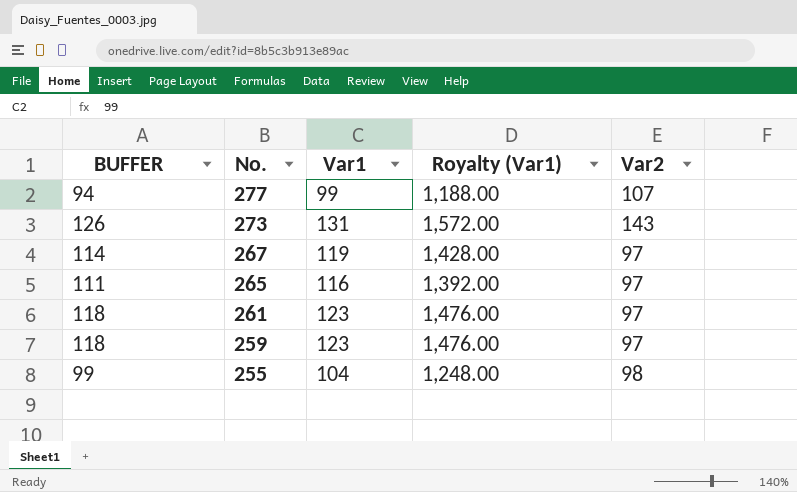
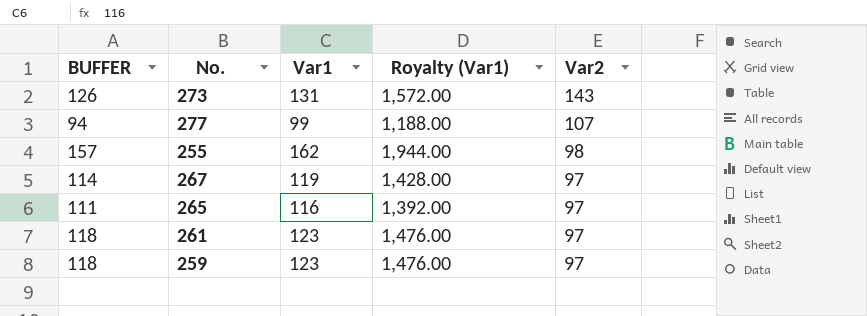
row order: No. descending -> Var2 descending
255 | BUFFER: 99 -> 157
255 | Var1: 104 -> 162
255 | Royalty (Var1): 1,248.00 -> 1,944.00

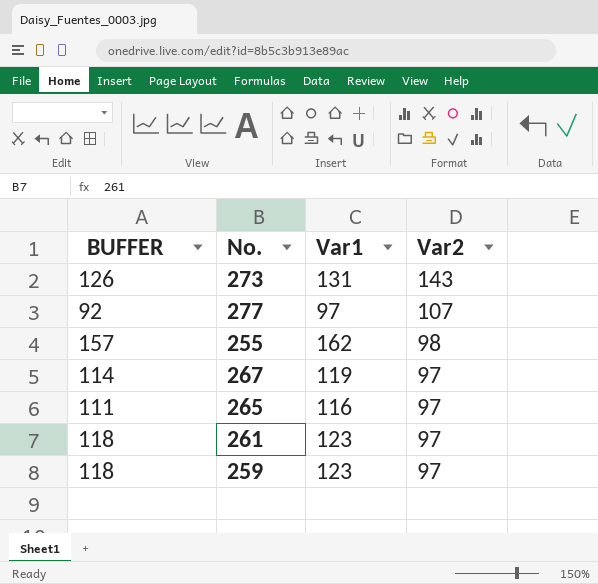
column Royalty (Var1) | formula: [Var1] * 12 -> none
277 | BUFFER: 94 -> 92
277 | Var1: 99 -> 97

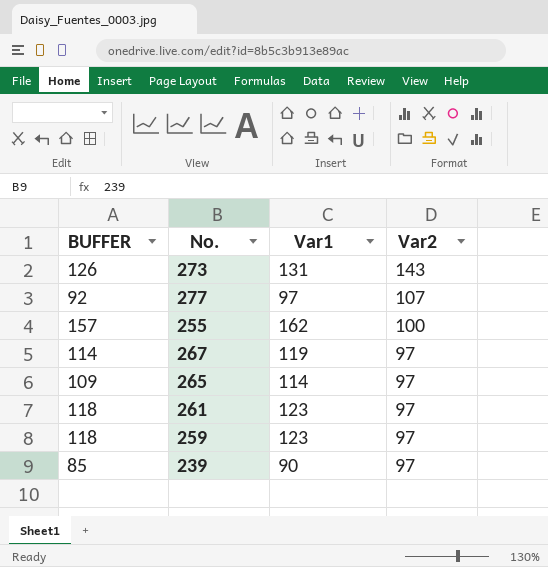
255 | Var2: 98 -> 100
265 | BUFFER: 111 -> 109
265 | Var1: 116 -> 114
row 239: none -> 85 | 90 | 97

